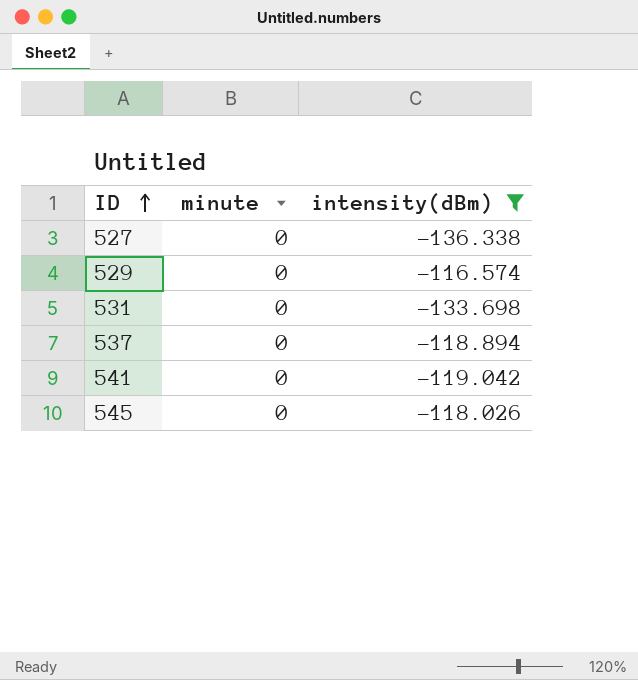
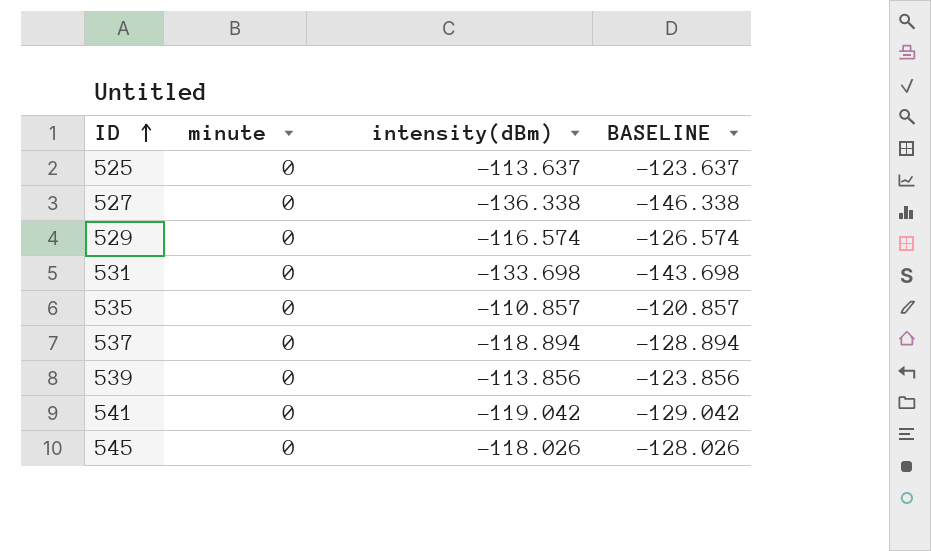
filter: intensity(dBm) <= -116.574 -> none
column BASELINE | formula: none -> [intensity(dBm)] - 10

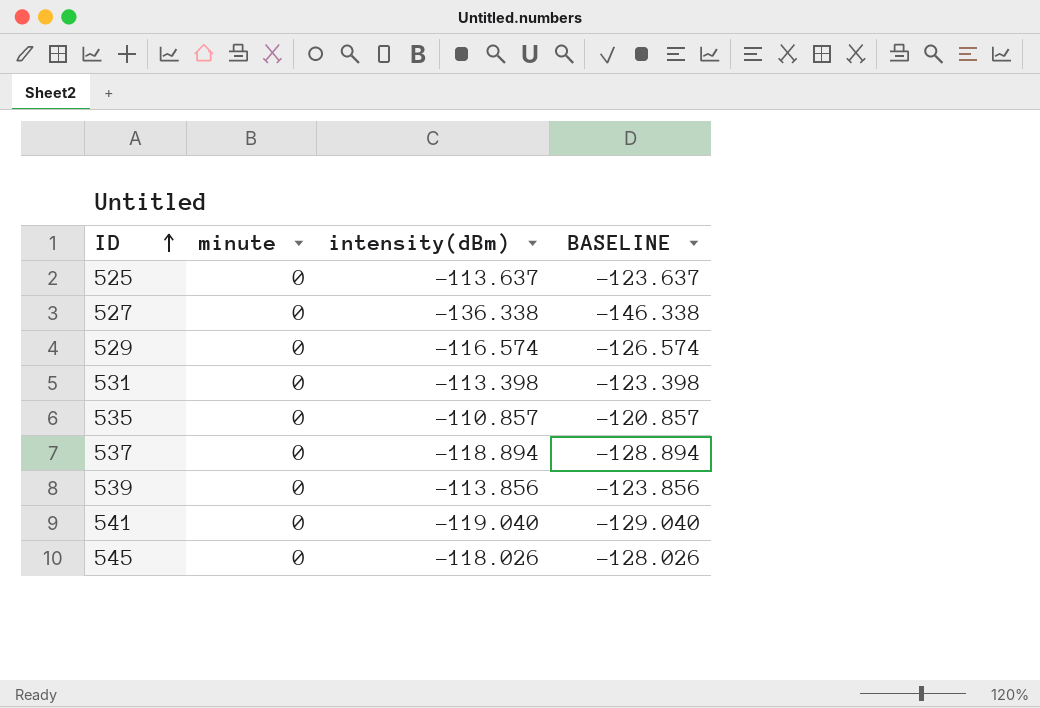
531 | intensity(dBm): -133.698 -> -113.398
531 | BASELINE: -143.698 -> -123.398
541 | intensity(dBm): -119.042 -> -119.040
541 | BASELINE: -129.042 -> -129.040

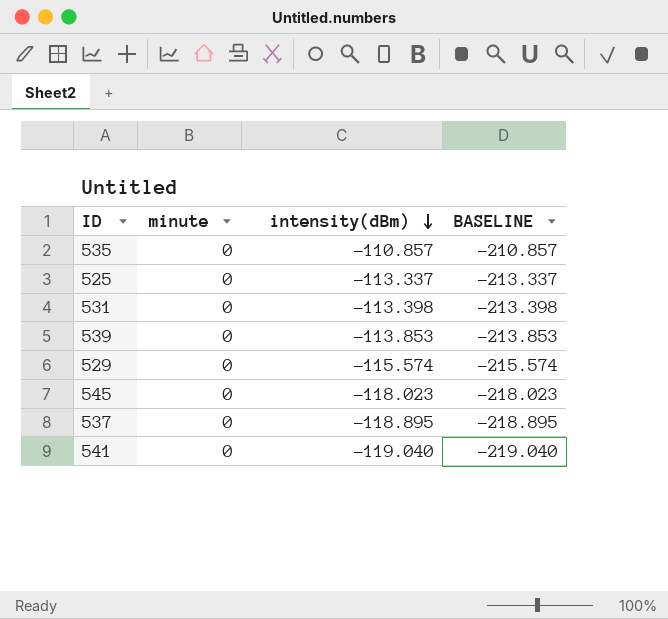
row order: ID ascending -> intensity(dBm) descending
column BASELINE | formula: [intensity(dBm)] - 10 -> [intensity(dBm)] - 100
row 527: 0 | -136.338 | -146.338 -> none
525 | intensity(dBm): -113.637 -> -113.337
539 | intensity(dBm): -113.856 -> -113.853
529 | intensity(dBm): -116.574 -> -115.574
545 | intensity(dBm): -118.026 -> -118.023
537 | intensity(dBm): -118.894 -> -118.895

